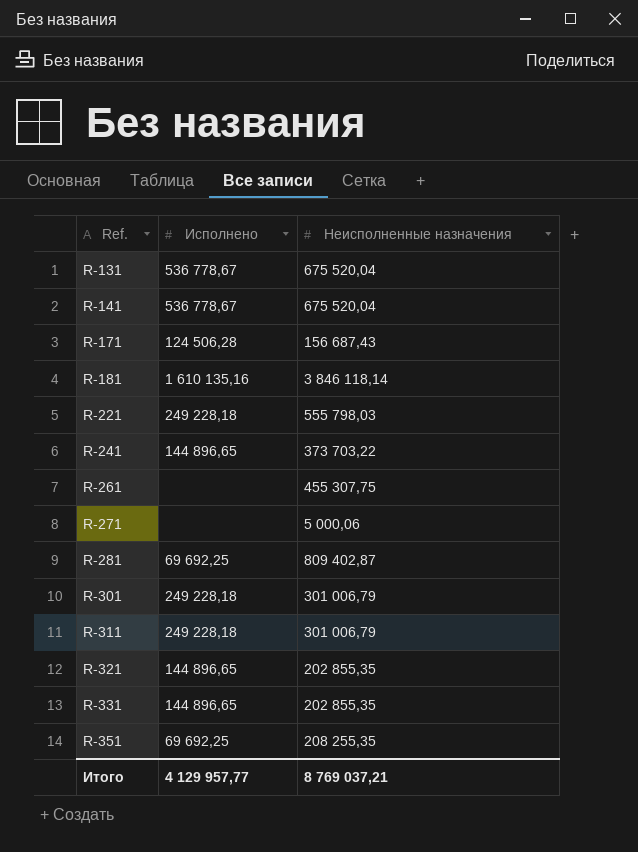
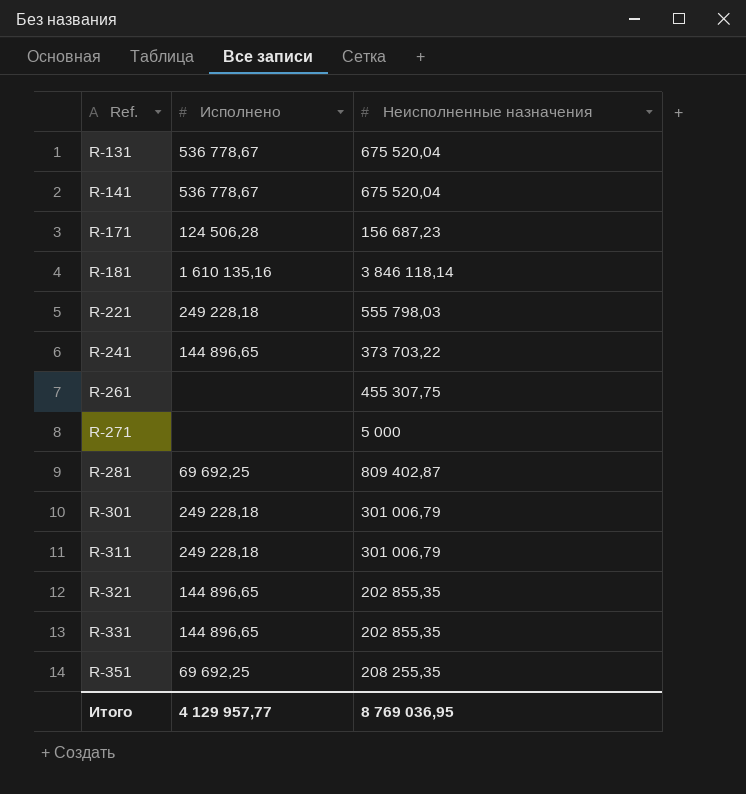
R-171 | Неисполненные назначения: 156 687,43 -> 156 687,23
R-271 | Неисполненные назначения: 5 000,06 -> 5 000
Итого | Неисполненные назначения: 8 769 037,21 -> 8 769 036,95

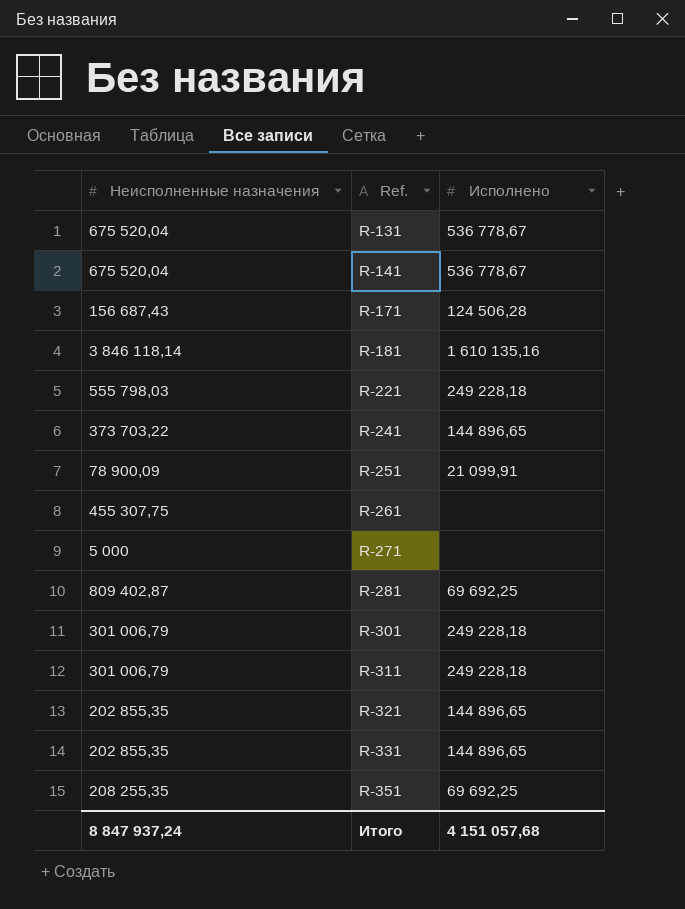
column Неисполненные назначения | position: 3 -> 1
R-171 | Неисполненные назначения: 156 687,23 -> 156 687,43
row R-251: none -> 78 900,09 | 21 099,91
Итого | Неисполненные назначения: 8 769 036,95 -> 8 847 937,24
Итого | Исполнено: 4 129 957,77 -> 4 151 057,68

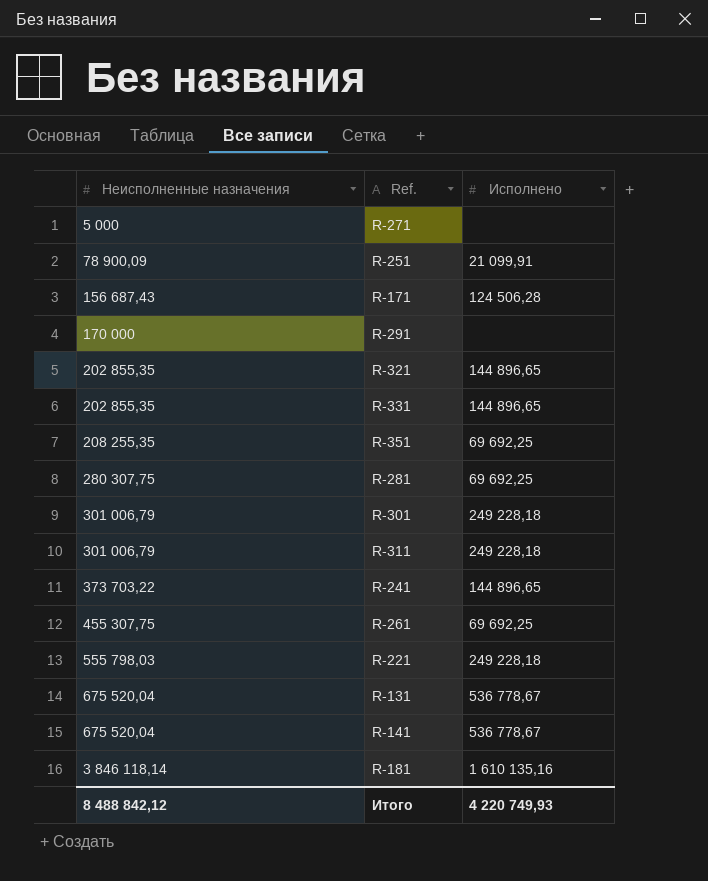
row order: Ref. ascending -> Неисполненные назначения ascending
row R-291: none -> 170 000 | none
R-281 | Неисполненные назначения: 809 402,87 -> 280 307,75
R-261 | Исполнено: none -> 69 692,25
Итого | Неисполненные назначения: 8 847 937,24 -> 8 488 842,12
Итого | Исполнено: 4 151 057,68 -> 4 220 749,93

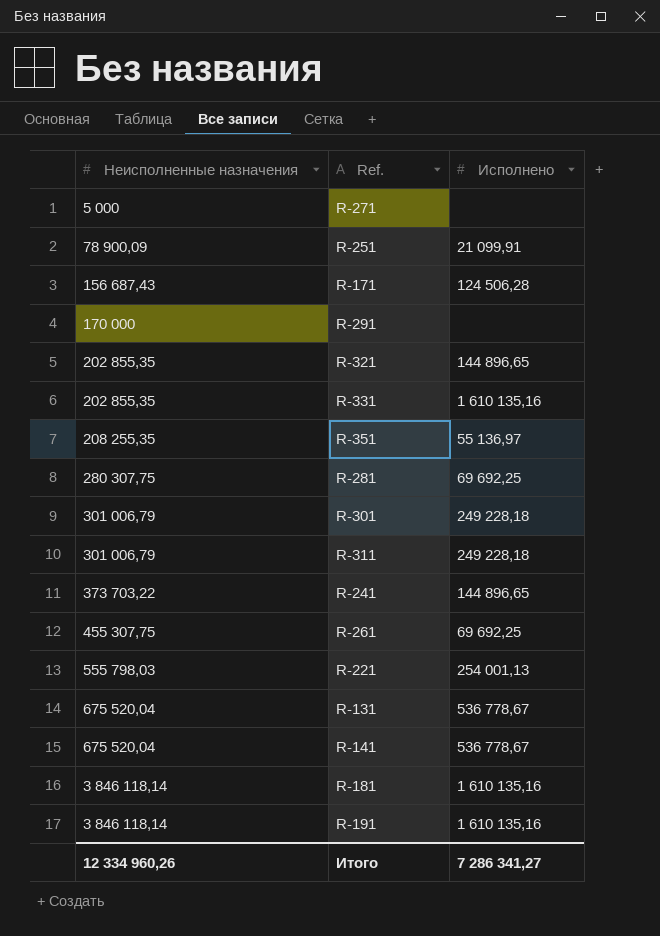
R-331 | Исполнено: 144 896,65 -> 1 610 135,16
R-351 | Исполнено: 69 692,25 -> 55 136,97
R-221 | Исполнено: 249 228,18 -> 254 001,13
row R-191: none -> 3 846 118,14 | 1 610 135,16
Итого | Неисполненные назначения: 8 488 842,12 -> 12 334 960,26
Итого | Исполнено: 4 220 749,93 -> 7 286 341,27

